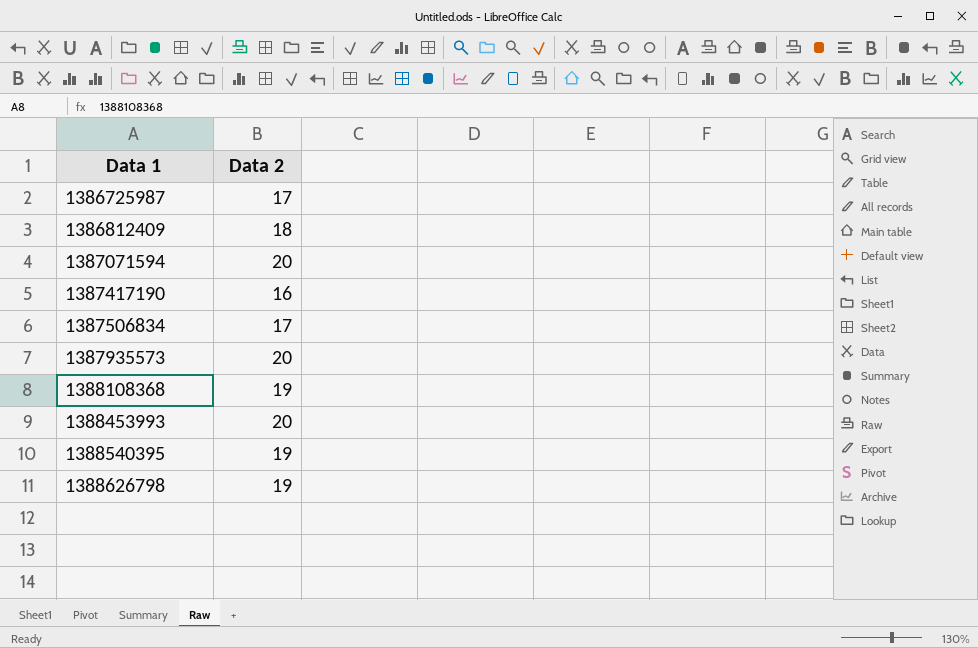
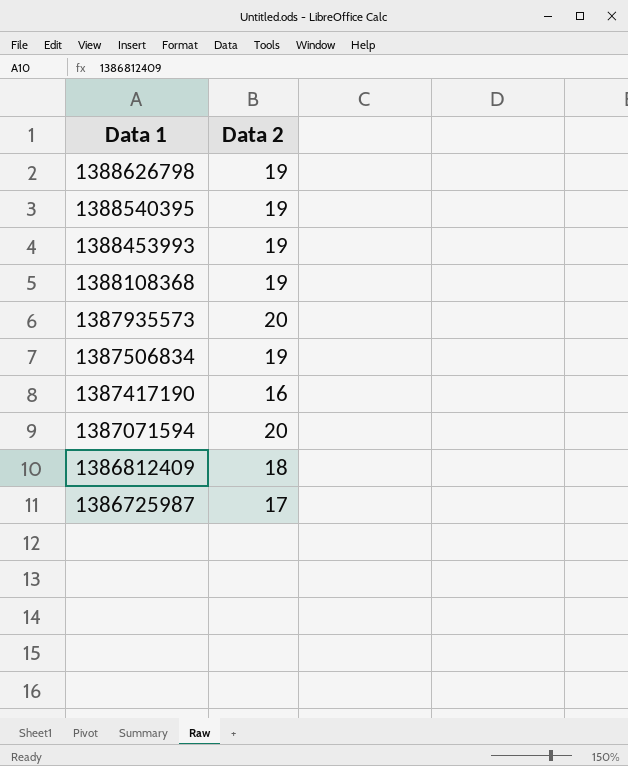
row order: Data 1 ascending -> Data 1 descending
1388453993 | Data 2: 20 -> 19
1387506834 | Data 2: 17 -> 19

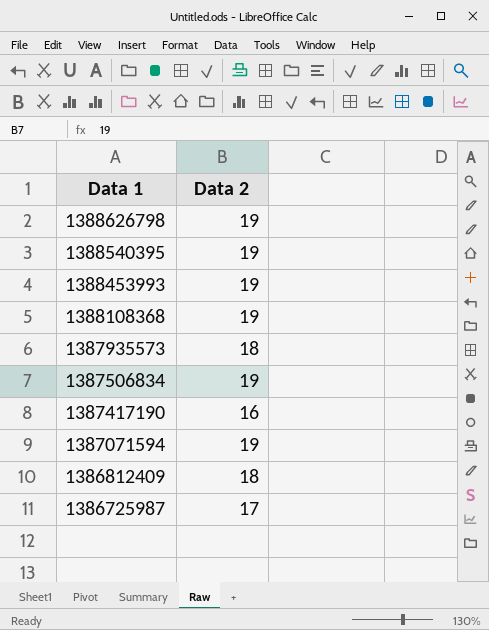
1387935573 | Data 2: 20 -> 18
1387071594 | Data 2: 20 -> 19

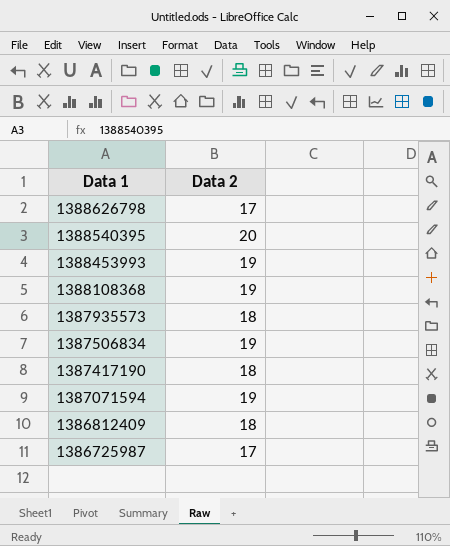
1388626798 | Data 2: 19 -> 17
1388540395 | Data 2: 19 -> 20
1387417190 | Data 2: 16 -> 18

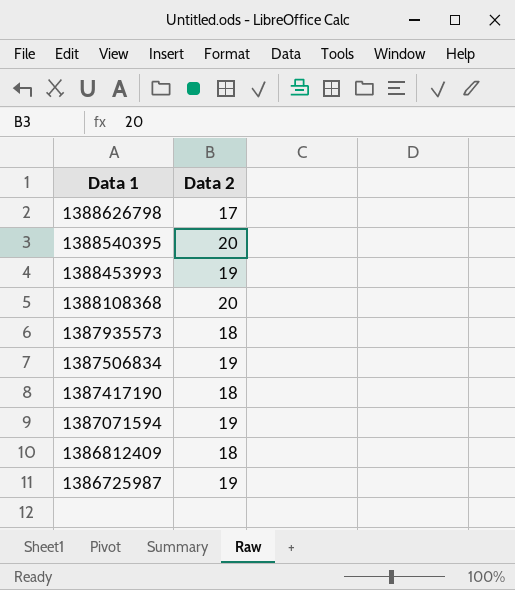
1388108368 | Data 2: 19 -> 20
1386725987 | Data 2: 17 -> 19

